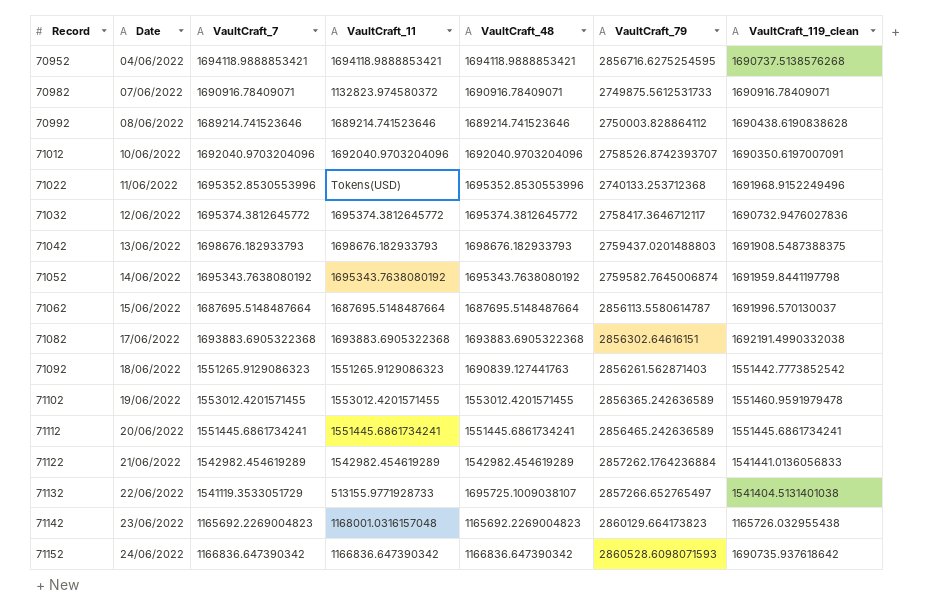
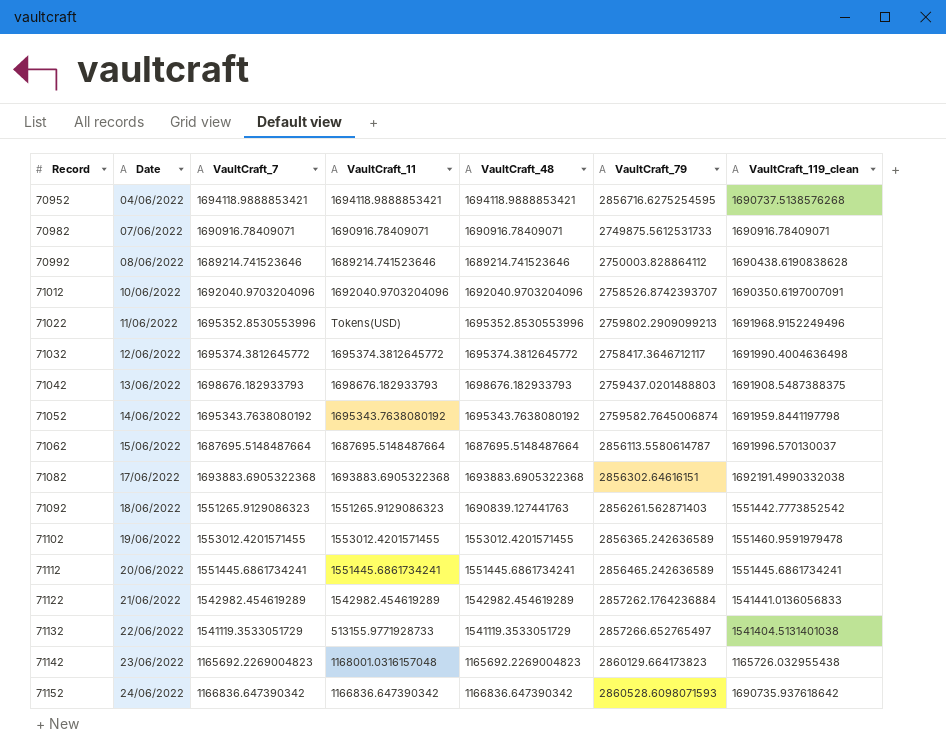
70982 | VaultCraft_11: 1132823.974580372 -> 1690916.78409071
71022 | VaultCraft_79: 2740133.253712368 -> 2759802.2909099213
71032 | VaultCraft_119_clean: 1690732.9476027836 -> 1691990.4004636498
71132 | VaultCraft_48: 1695725.1009038107 -> 1541119.3533051729

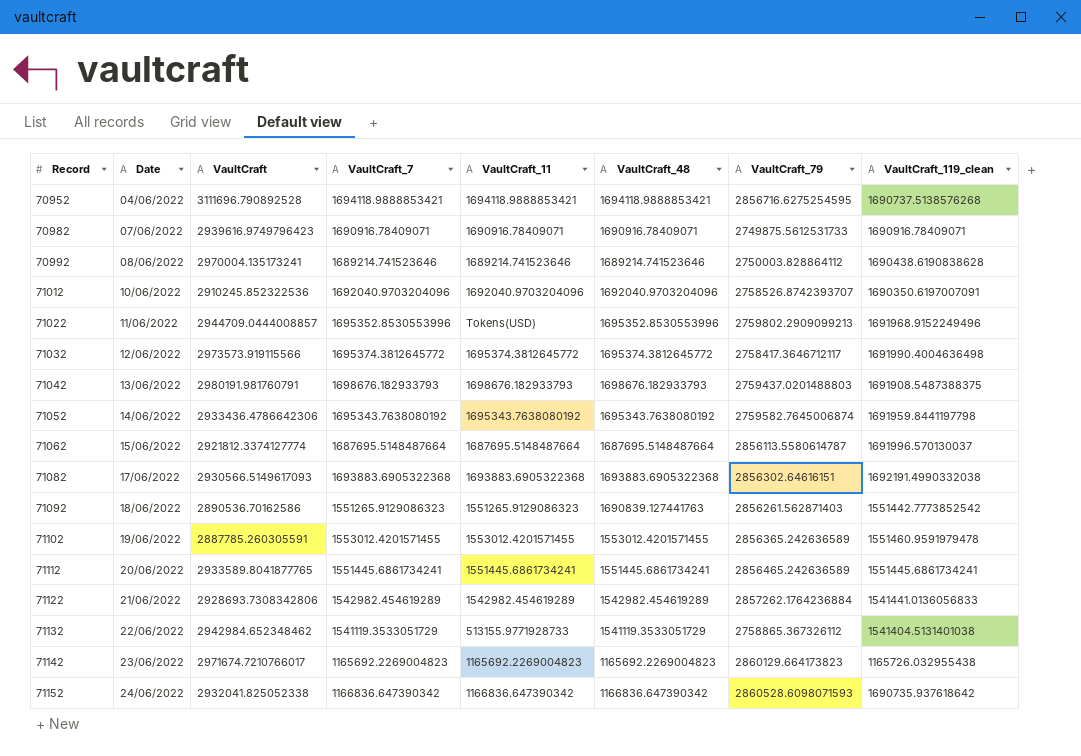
column VaultCraft | position: none -> 3
71132 | VaultCraft_79: 2857266.652765497 -> 2758865.367326112
71142 | VaultCraft_11: 1168001.0316157048 -> 1165692.2269004823

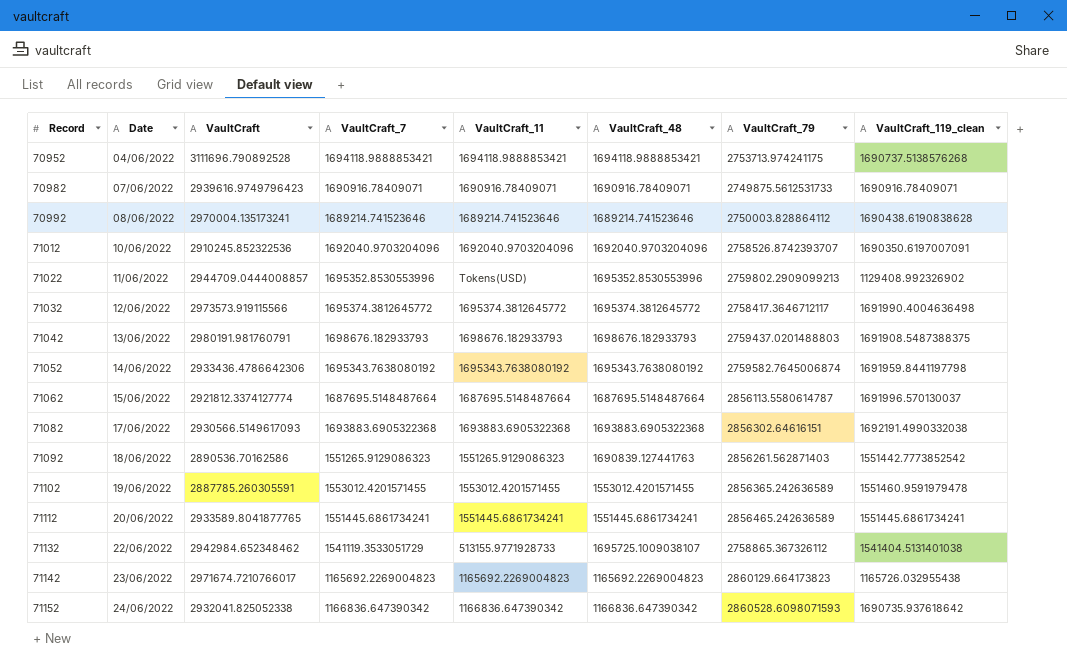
row 71122: 21/06/2022 | 2928693.7308342806 | 1542982.454619289 | 1542982.454619289 | 1542982.454619289 | 2857262.1764236884 | 1541441.0136056833 -> none
70952 | VaultCraft_79: 2856716.6275254595 -> 2753713.974241175
71022 | VaultCraft_119_clean: 1691968.9152249496 -> 1129408.992326902
71132 | VaultCraft_48: 1541119.3533051729 -> 1695725.1009038107

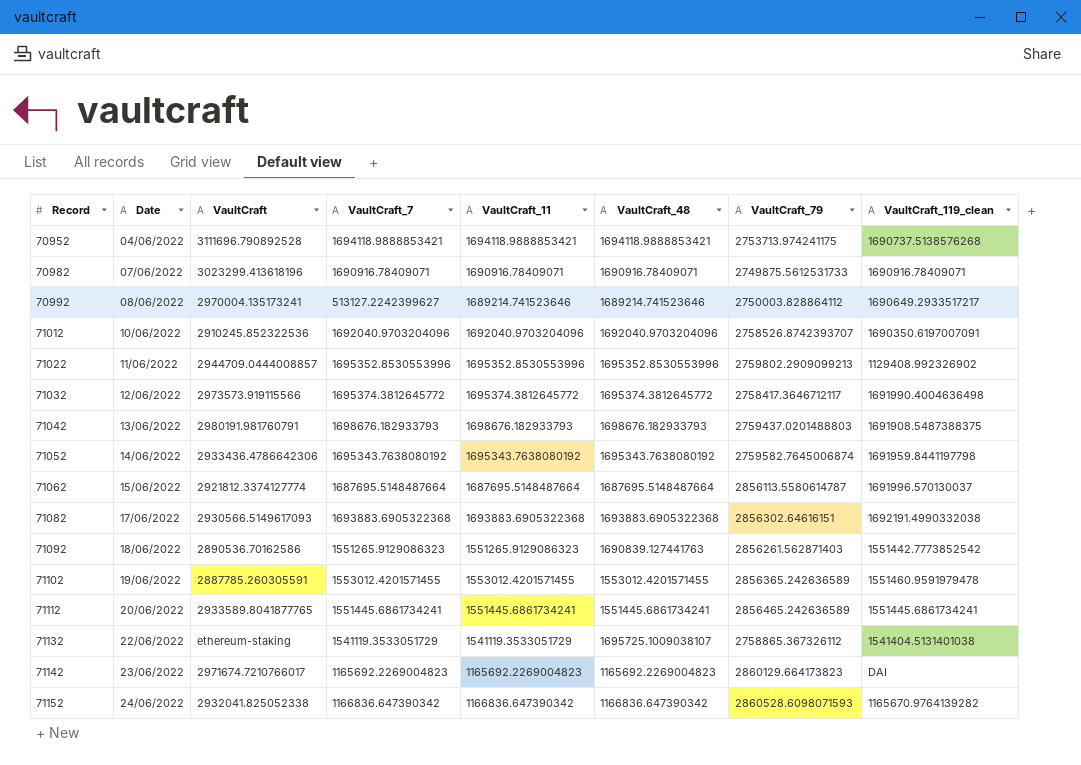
70982 | VaultCraft: 2939616.9749796423 -> 3023299.413618196
70992 | VaultCraft_7: 1689214.741523646 -> 513127.2242399627
70992 | VaultCraft_119_clean: 1690438.6190838628 -> 1690649.2933517217
71022 | VaultCraft_11: Tokens(USD) -> 1695352.8530553996
71132 | VaultCraft: 2942984.652348462 -> ethereum-staking
71132 | VaultCraft_11: 513155.9771928733 -> 1541119.3533051729
71142 | VaultCraft_119_clean: 1165726.032955438 -> DAI
71152 | VaultCraft_119_clean: 1690735.937618642 -> 1165670.9764139282

